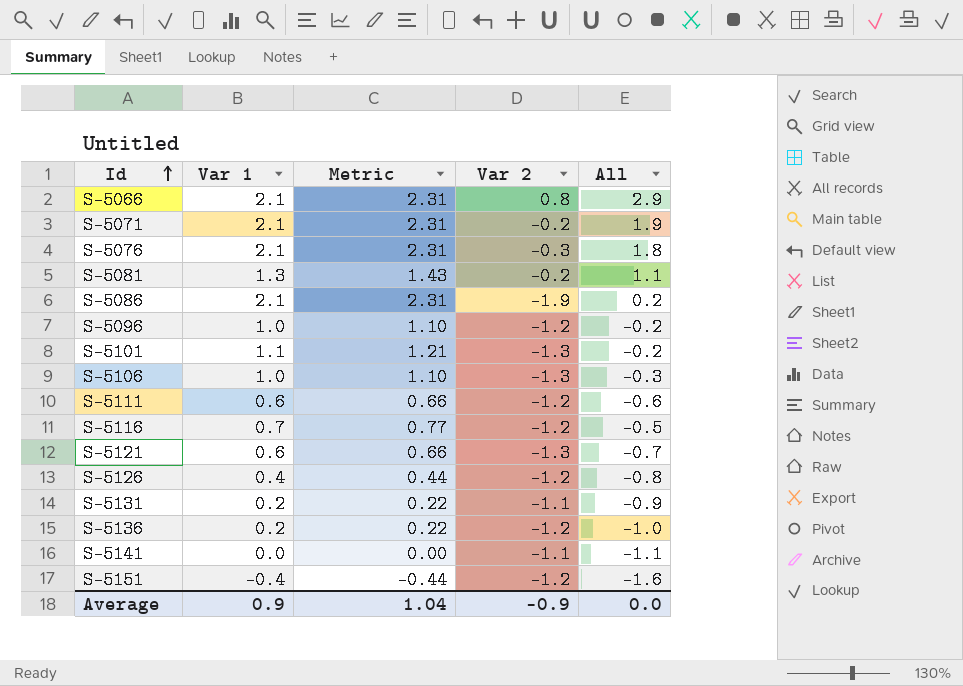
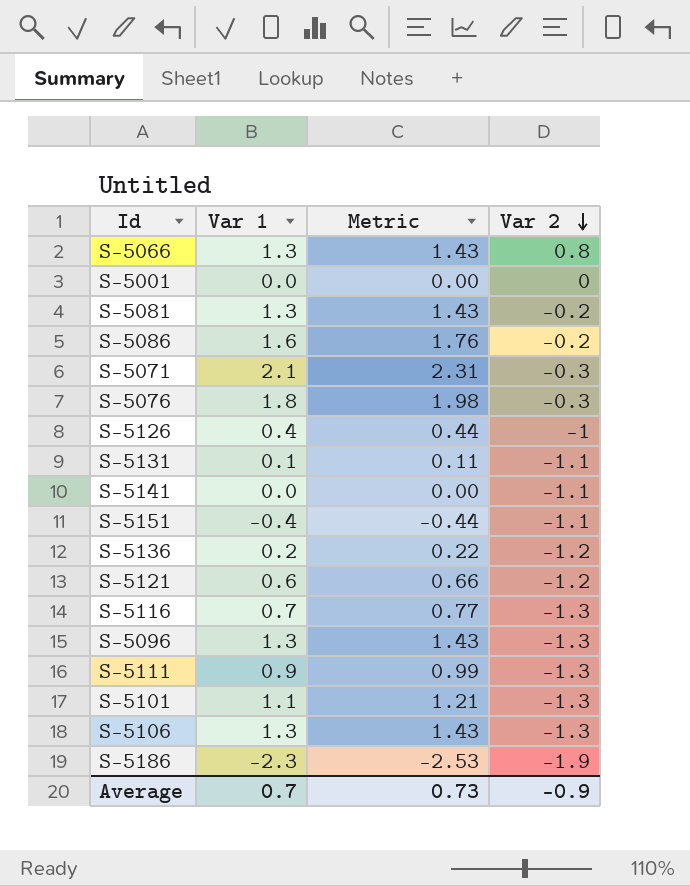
row order: Id ascending -> Var 2 descending
column All | formula: [Var 1] + [Var 2] -> none
S-5066 | Var 1: 2.1 -> 1.3
S-5066 | Metric: 2.31 -> 1.43
row S-5001: none -> 0.0 | 0.00 | 0
S-5086 | Var 1: 2.1 -> 1.6
S-5086 | Metric: 2.31 -> 1.76
S-5086 | Var 2: -1.9 -> -0.2
S-5071 | Var 2: -0.2 -> -0.3
S-5076 | Var 1: 2.1 -> 1.8
S-5076 | Metric: 2.31 -> 1.98
S-5126 | Var 2: -1.2 -> -1
S-5131 | Var 1: 0.2 -> 0.1
S-5131 | Metric: 0.22 -> 0.11
S-5151 | Var 2: -1.2 -> -1.1
S-5121 | Var 2: -1.3 -> -1.2
S-5116 | Var 2: -1.2 -> -1.3
S-5096 | Var 1: 1.0 -> 1.3
S-5096 | Metric: 1.10 -> 1.43
S-5096 | Var 2: -1.2 -> -1.3
S-5111 | Var 1: 0.6 -> 0.9
S-5111 | Metric: 0.66 -> 0.99
S-5111 | Var 2: -1.2 -> -1.3
S-5106 | Var 1: 1.0 -> 1.3
S-5106 | Metric: 1.10 -> 1.43
row S-5186: none -> -2.3 | -2.53 | -1.9
Average | Var 1: 0.9 -> 0.7
Average | Metric: 1.04 -> 0.73

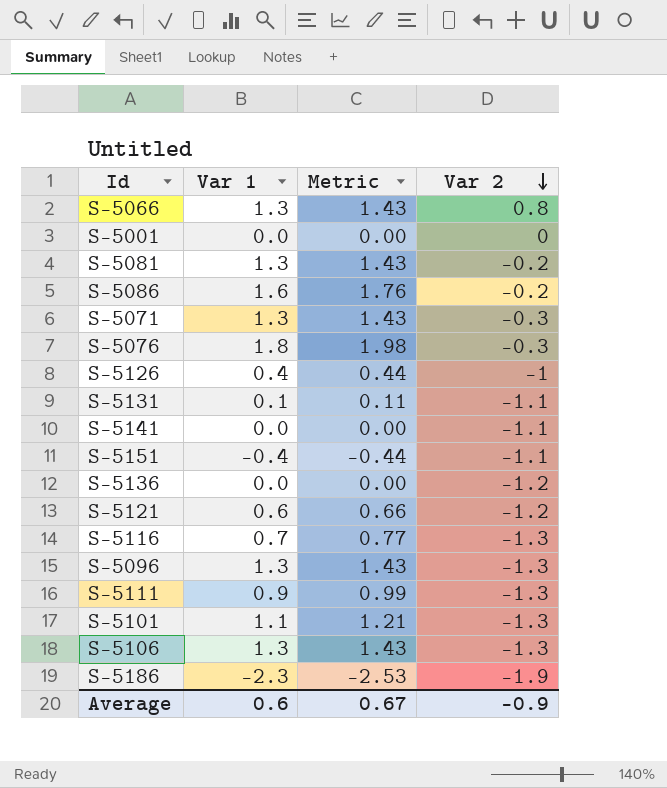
S-5071 | Var 1: 2.1 -> 1.3
S-5071 | Metric: 2.31 -> 1.43
S-5136 | Var 1: 0.2 -> 0.0
S-5136 | Metric: 0.22 -> 0.00
Average | Var 1: 0.7 -> 0.6
Average | Metric: 0.73 -> 0.67

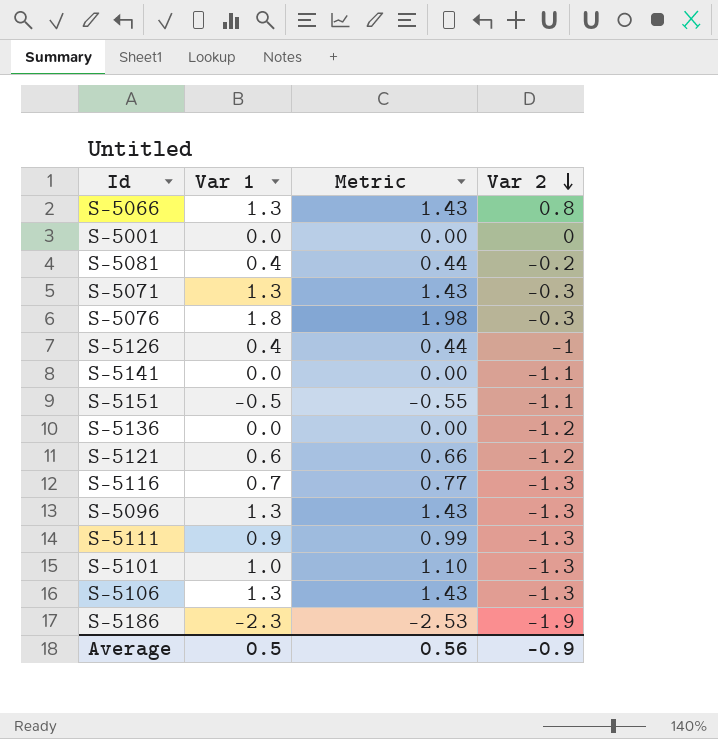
row S-5086: 1.6 | 1.76 | -0.2 -> none
row S-5131: 0.1 | 0.11 | -1.1 -> none
S-5081 | Var 1: 1.3 -> 0.4
S-5081 | Metric: 1.43 -> 0.44
S-5151 | Var 1: -0.4 -> -0.5
S-5151 | Metric: -0.44 -> -0.55
S-5101 | Var 1: 1.1 -> 1.0
S-5101 | Metric: 1.21 -> 1.10
Average | Var 1: 0.6 -> 0.5
Average | Metric: 0.67 -> 0.56

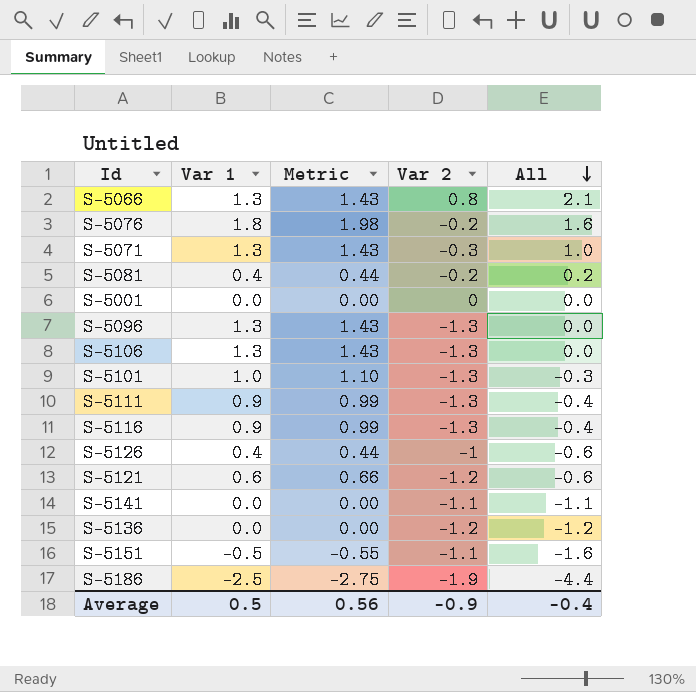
row order: Var 2 descending -> All descending
column All | formula: none -> [Var 1] + [Var 2]
S-5076 | Var 2: -0.3 -> -0.2
S-5116 | Var 1: 0.7 -> 0.9
S-5116 | Metric: 0.77 -> 0.99
S-5186 | Var 1: -2.3 -> -2.5
S-5186 | Metric: -2.53 -> -2.75

